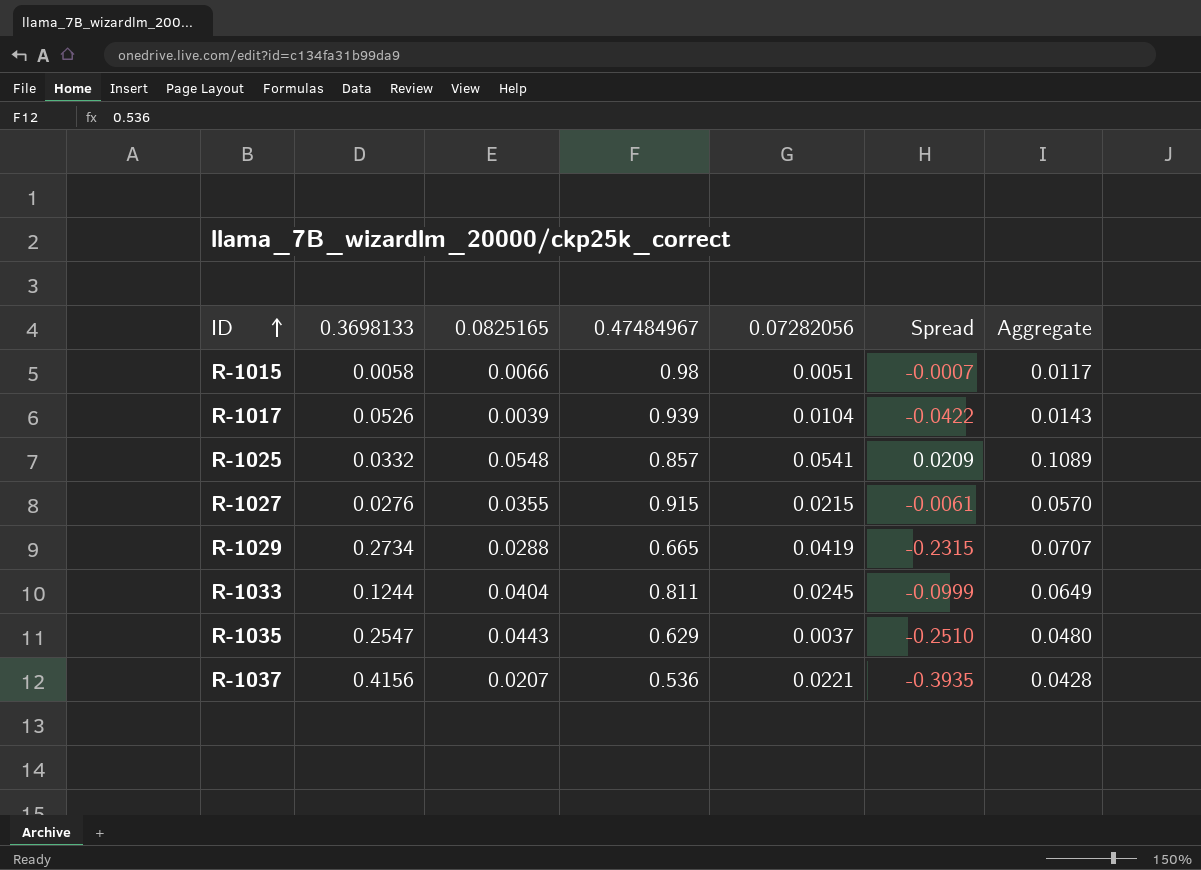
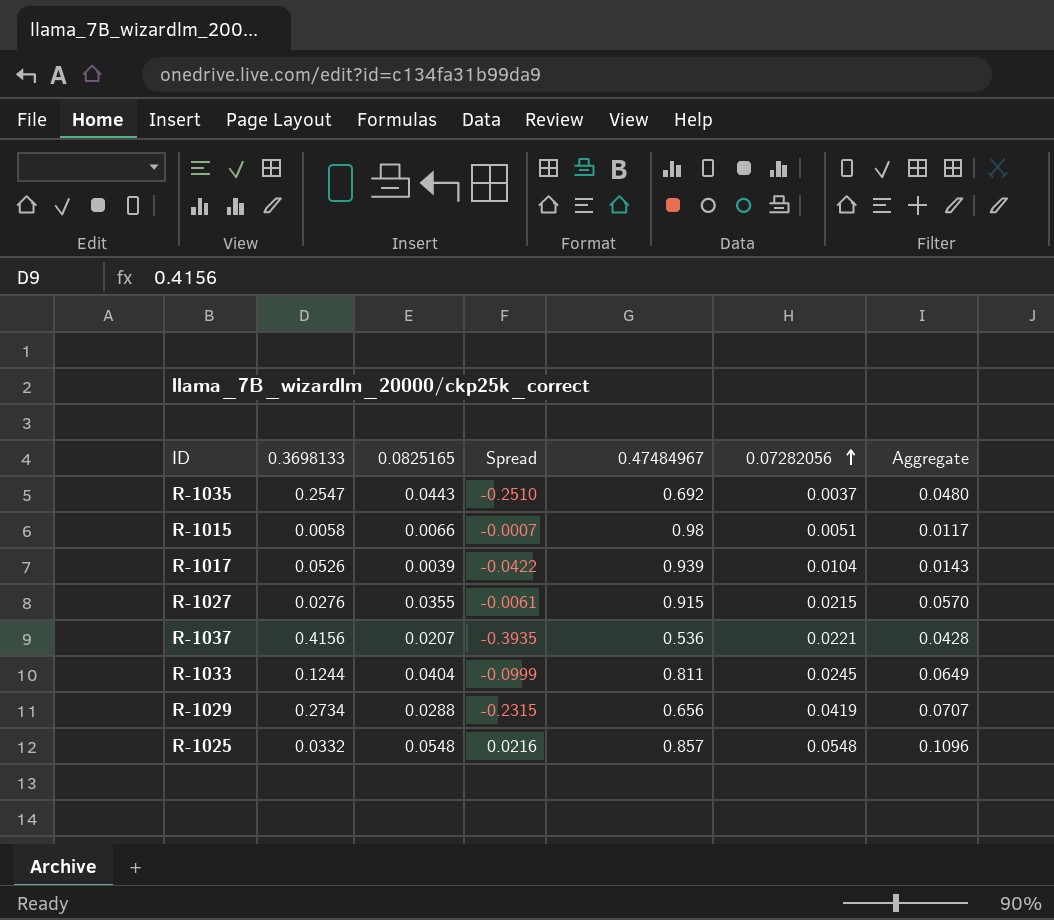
row order: ID ascending -> 0.07282056 ascending
column Spread | position: 6 -> 4
R-1035 | 0.47484967: 0.629 -> 0.692
R-1029 | 0.47484967: 0.665 -> 0.656
R-1025 | Spread: 0.0209 -> 0.0216
R-1025 | 0.07282056: 0.0541 -> 0.0548
R-1025 | Aggregate: 0.1089 -> 0.1096

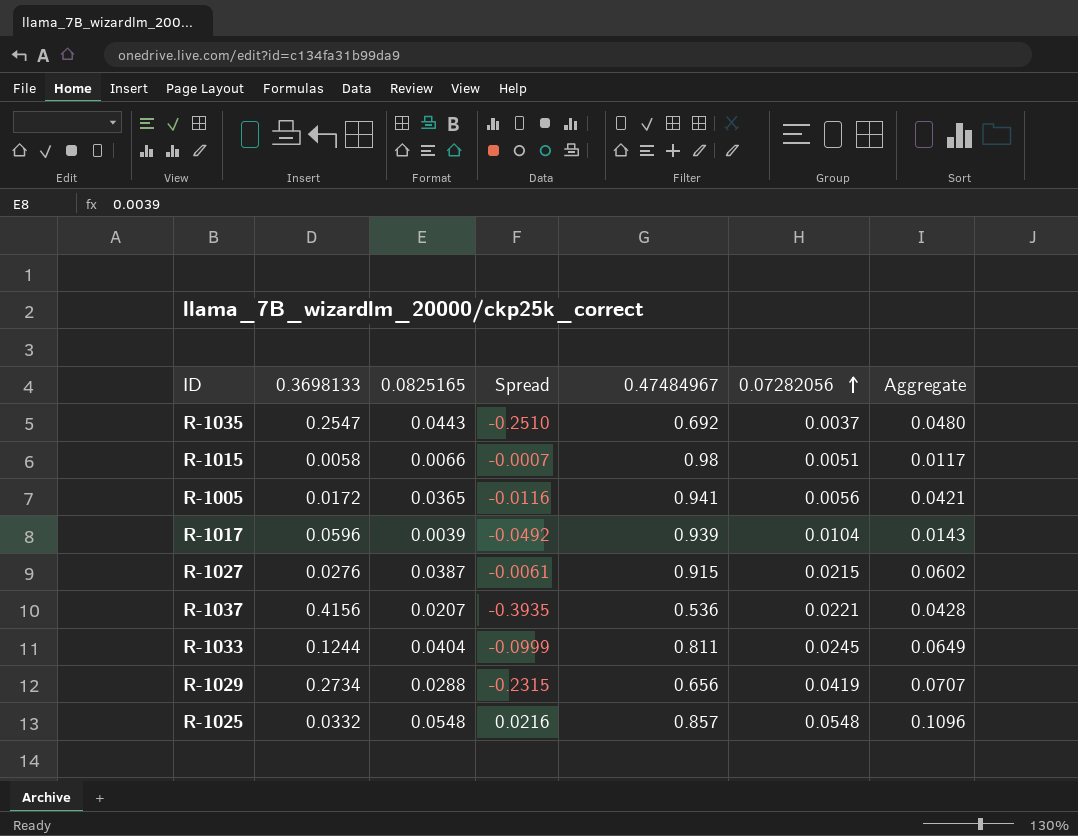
row R-1005: none -> 0.0172 | 0.0365 | -0.0116 | 0.941 | 0.0056 | 0.0421
R-1017 | 0.3698133: 0.0526 -> 0.0596
R-1017 | Spread: -0.0422 -> -0.0492
R-1027 | 0.0825165: 0.0355 -> 0.0387
R-1027 | Aggregate: 0.0570 -> 0.0602

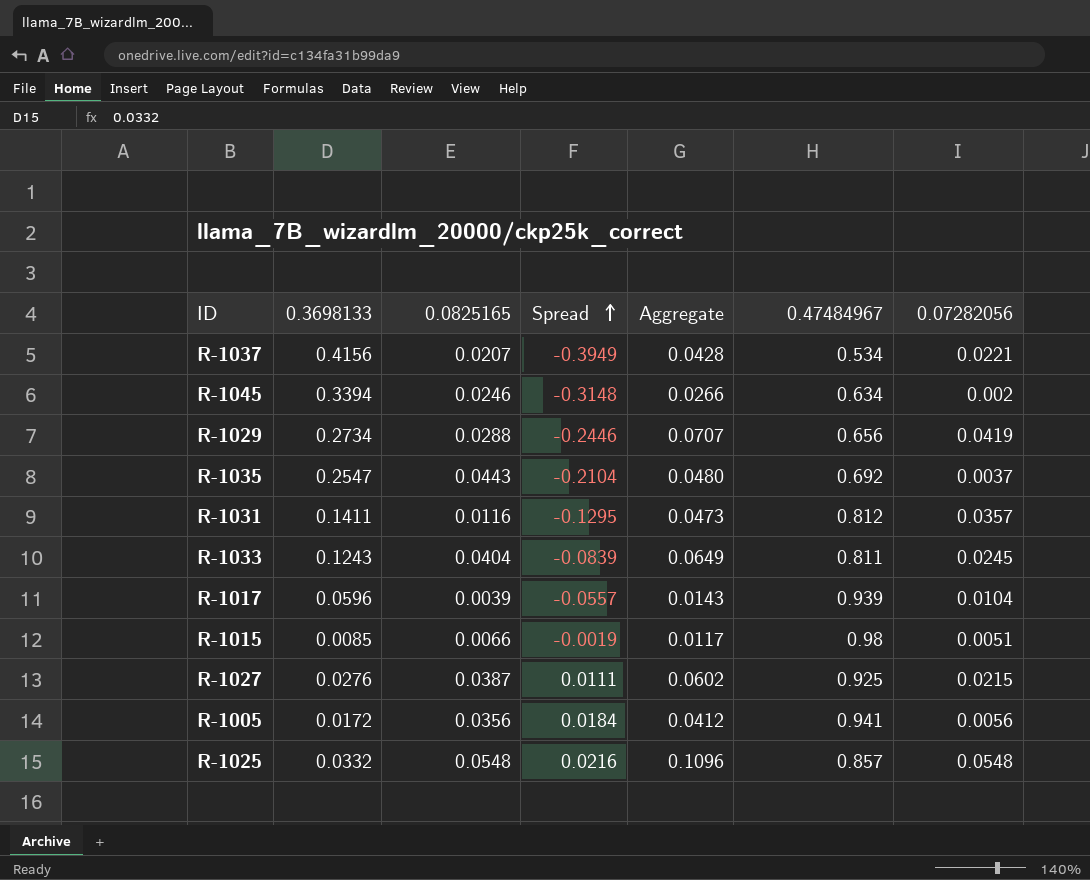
row order: 0.07282056 ascending -> Spread ascending
column Spread | formula: [0.07282056] - [0.3698133] -> [0.0825165] - [0.3698133]
column Aggregate | position: 7 -> 5
R-1037 | 0.47484967: 0.536 -> 0.534
row R-1045: none -> 0.3394 | 0.0246 | -0.3148 | 0.0266 | 0.634 | 0.002
row R-1031: none -> 0.1411 | 0.0116 | -0.1295 | 0.0473 | 0.812 | 0.0357
R-1033 | 0.3698133: 0.1244 -> 0.1243
R-1015 | 0.3698133: 0.0058 -> 0.0085
R-1027 | 0.47484967: 0.915 -> 0.925
R-1005 | 0.0825165: 0.0365 -> 0.0356
R-1005 | Aggregate: 0.0421 -> 0.0412

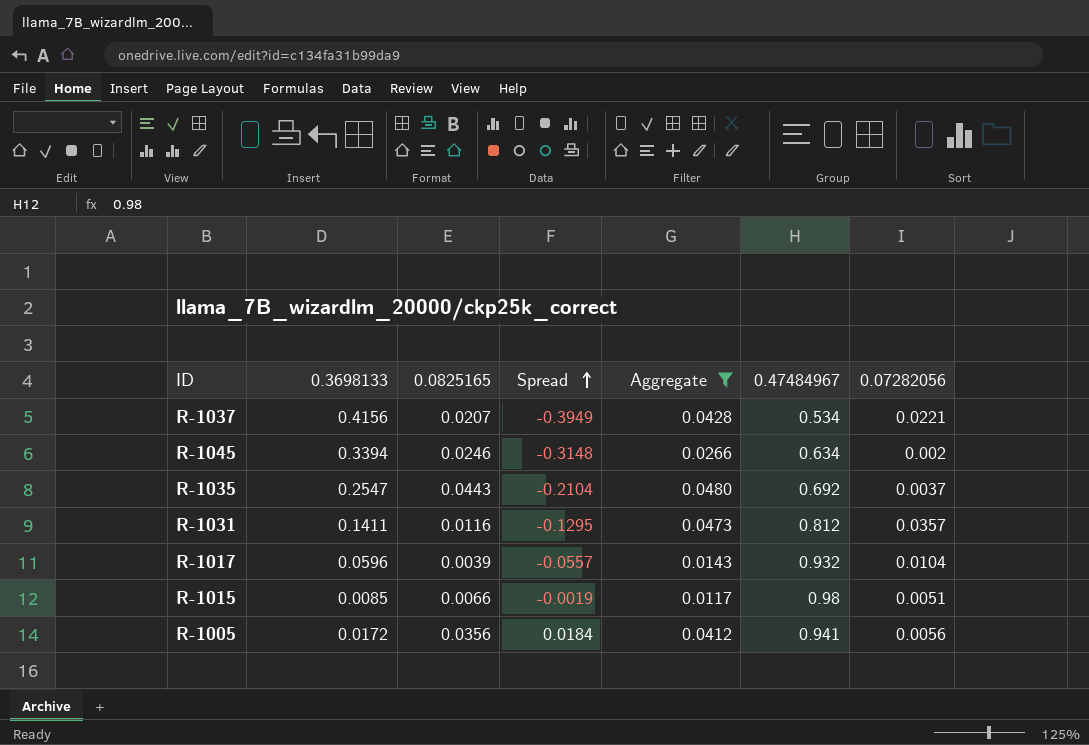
filter: none -> Aggregate <= 0.0480
R-1017 | 0.47484967: 0.939 -> 0.932

